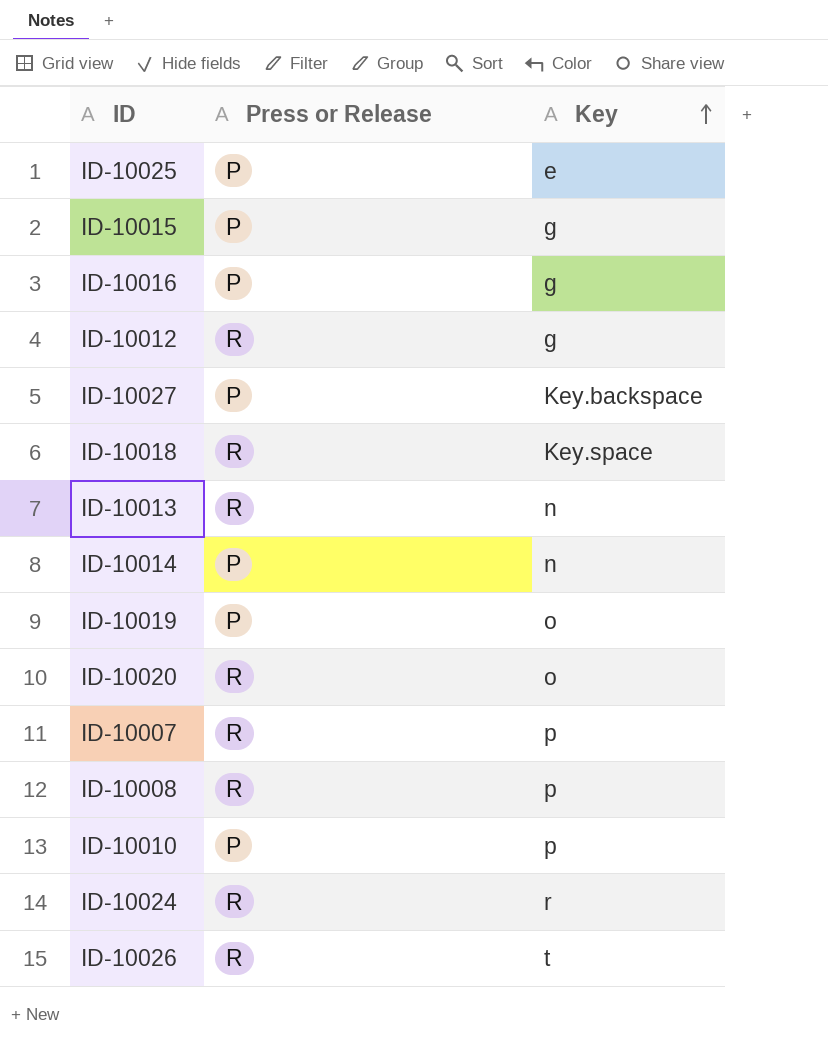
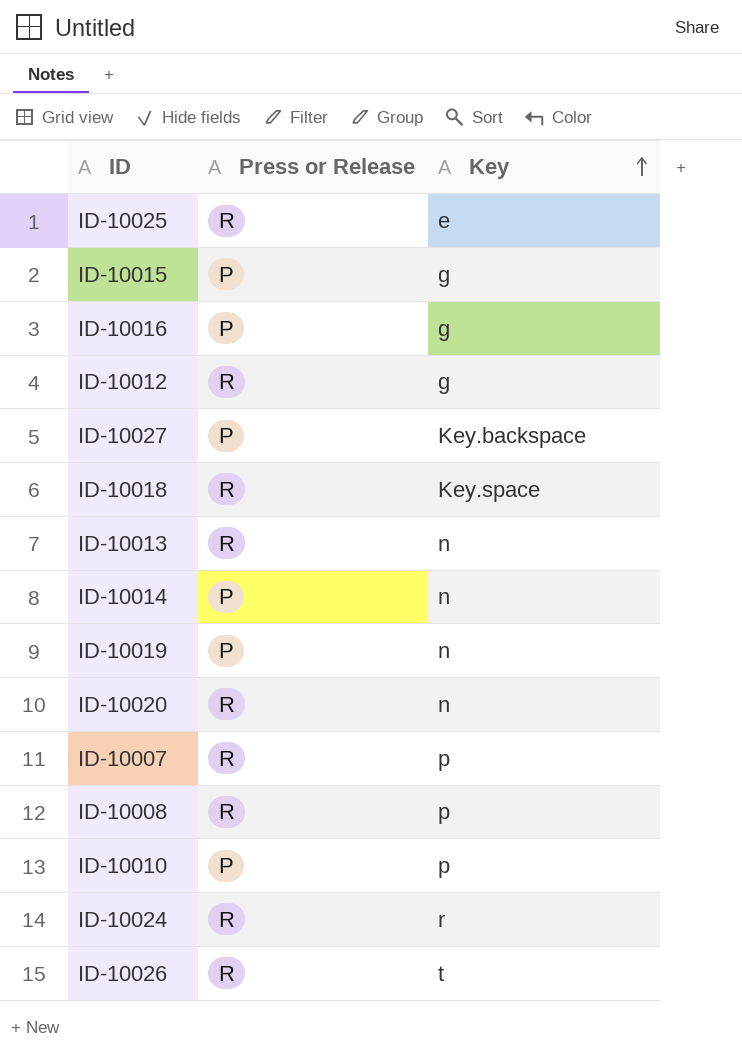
ID-10025 | Press or Release: P -> R
ID-10019 | Key: o -> n
ID-10020 | Key: o -> n

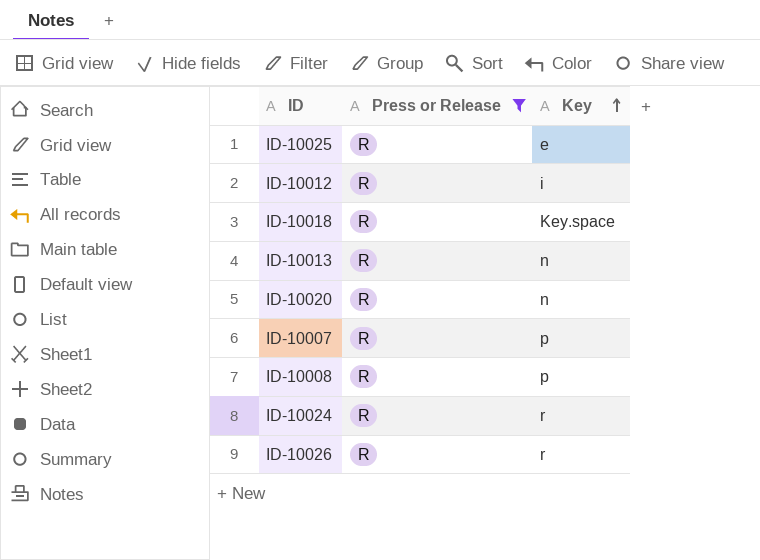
filter: none -> Press or Release = R
ID-10012 | Key: g -> i
ID-10026 | Key: t -> r

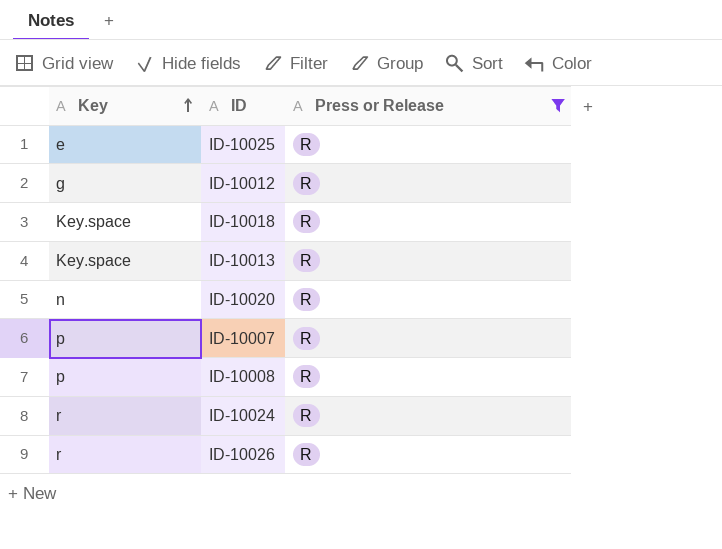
column Key | position: 3 -> 1
ID-10012 | Key: i -> g
ID-10013 | Key: n -> Key.space

